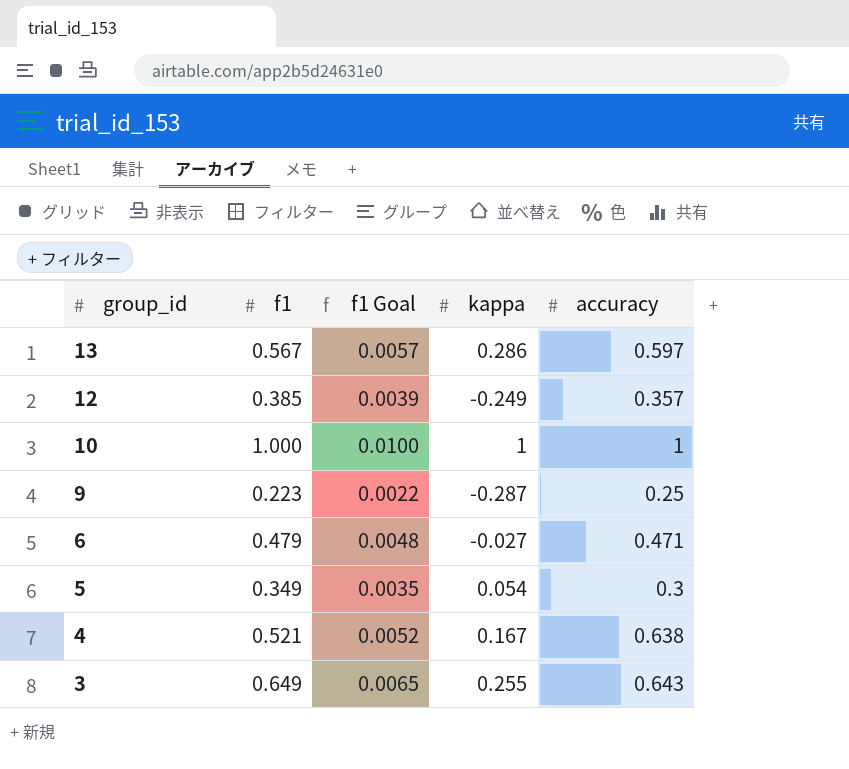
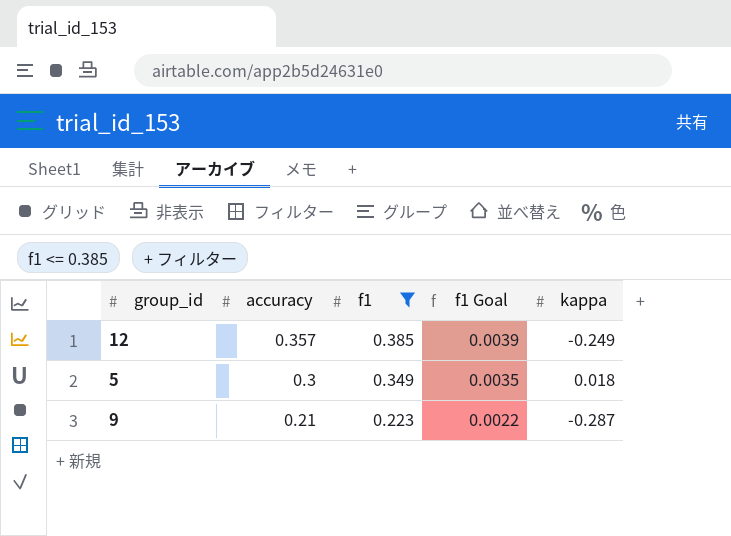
filter: none -> f1 <= 0.385
row order: group_id descending -> accuracy descending
column accuracy | position: 5 -> 2
5 | kappa: 0.054 -> 0.018
9 | accuracy: 0.25 -> 0.21

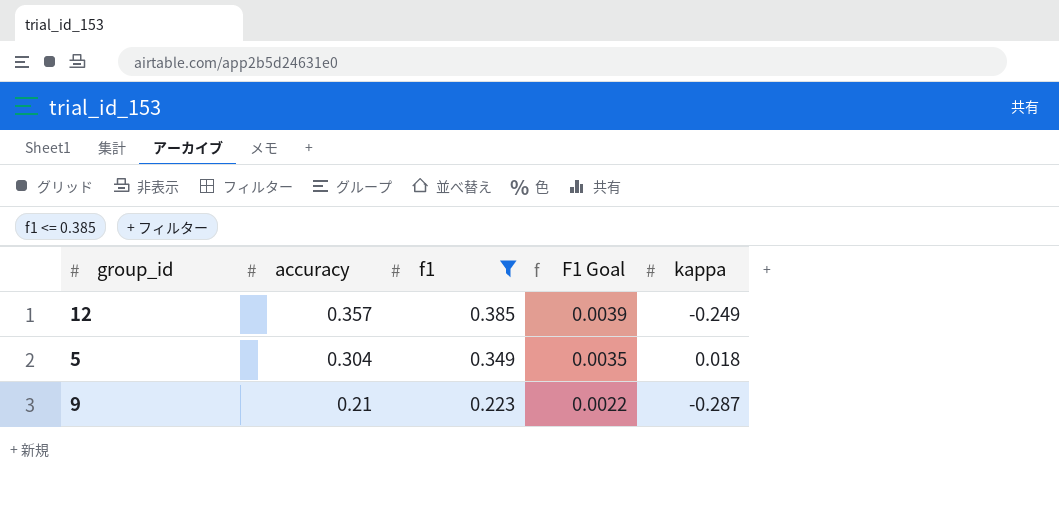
column name: f1 Goal -> F1 Goal
5 | accuracy: 0.3 -> 0.304

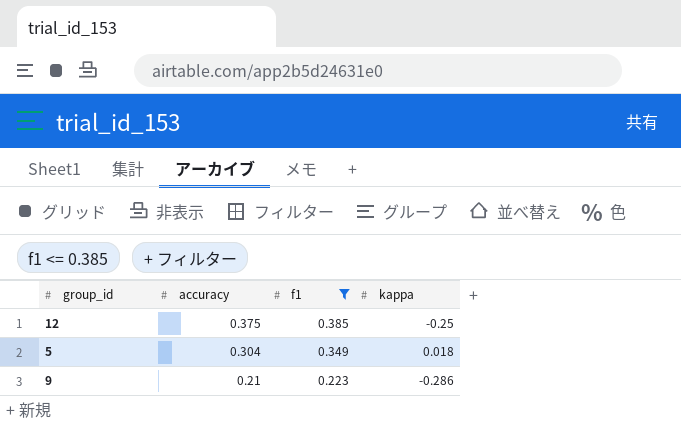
column F1 Goal | formula: [f1] * 0.01 -> none
12 | accuracy: 0.357 -> 0.375
12 | kappa: -0.249 -> -0.25
9 | kappa: -0.287 -> -0.286

